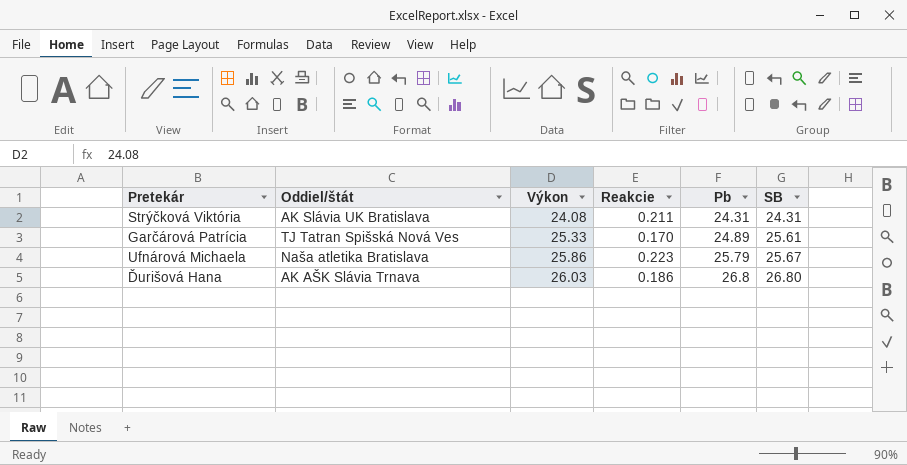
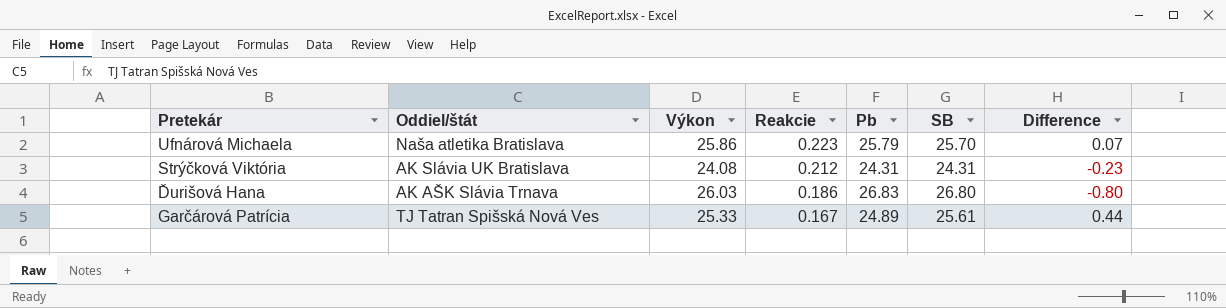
row order: Výkon ascending -> Reakcie descending
column Difference | formula: none -> [Výkon] - [Pb]
Ufnárová Michaela | SB: 25.67 -> 25.70
Strýčková Viktória | Reakcie: 0.211 -> 0.212
Ďurišová Hana | Pb: 26.8 -> 26.83
Garčárová Patrícia | Reakcie: 0.170 -> 0.167

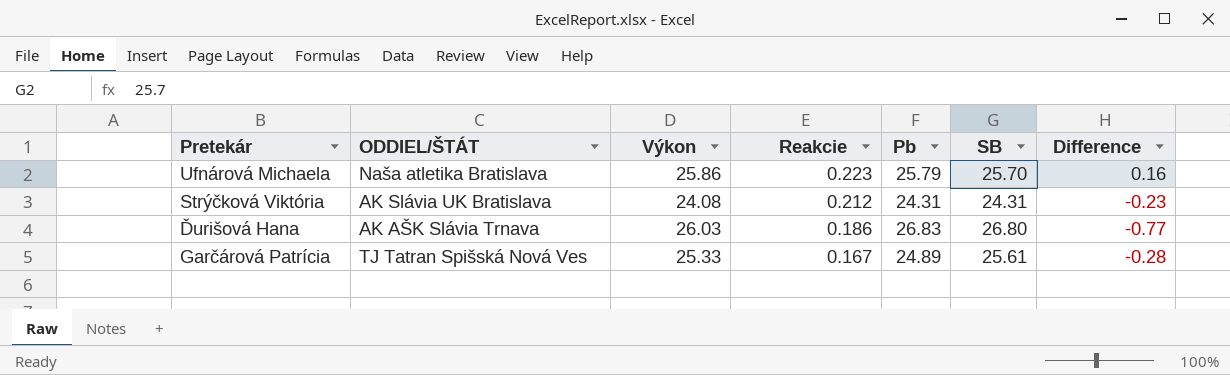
column name: Oddiel/štát -> ODDIEL/ŠTÁT
column Difference | formula: [Výkon] - [Pb] -> [Výkon] - [SB]

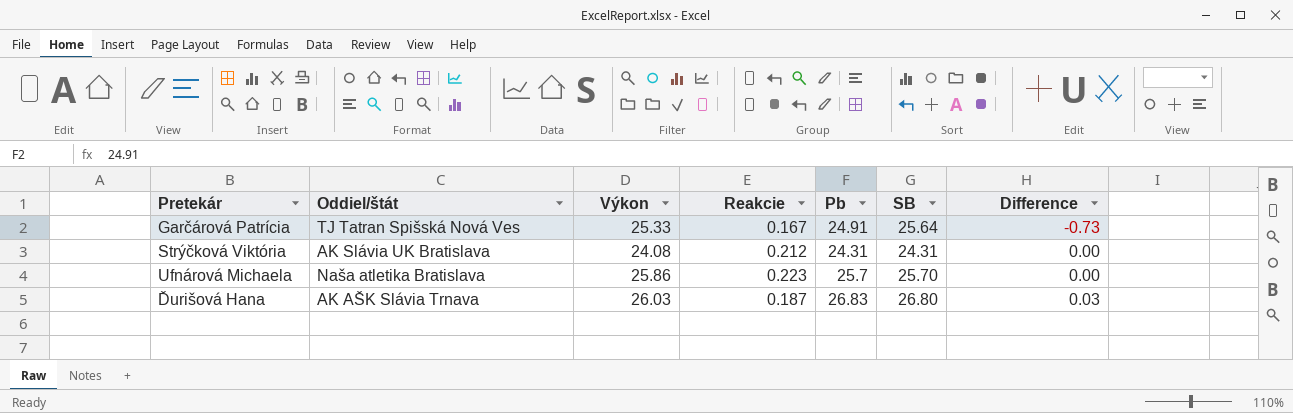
row order: Reakcie descending -> Difference ascending
column name: ODDIEL/ŠTÁT -> Oddiel/štát
column Difference | formula: [Výkon] - [SB] -> [Pb] - [SB]
Garčárová Patrícia | Pb: 24.89 -> 24.91
Garčárová Patrícia | SB: 25.61 -> 25.64
Ufnárová Michaela | Pb: 25.79 -> 25.7
Ďurišová Hana | Reakcie: 0.186 -> 0.187

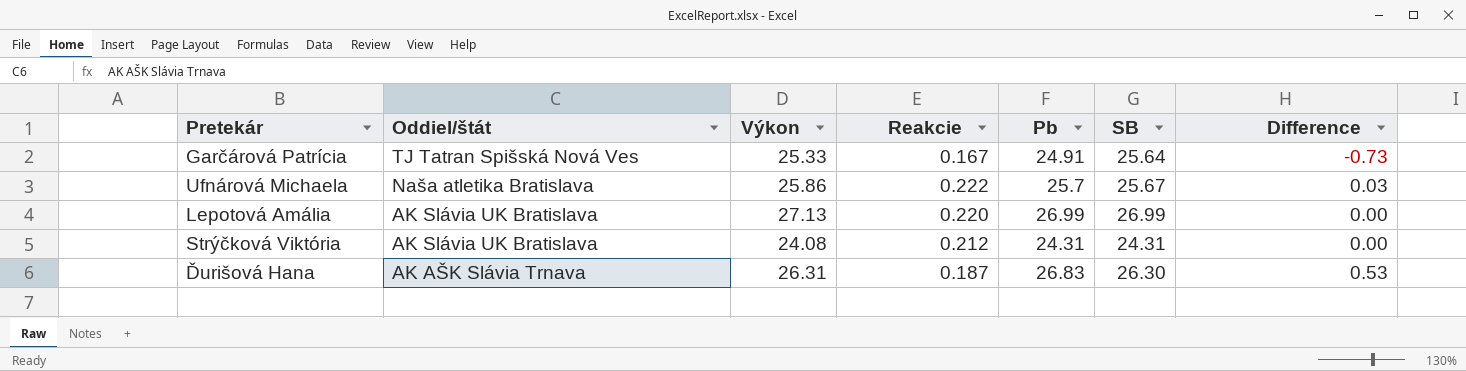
row order: Difference ascending -> Oddiel/štát descending
Ufnárová Michaela | Reakcie: 0.223 -> 0.222
Ufnárová Michaela | SB: 25.70 -> 25.67
Ufnárová Michaela | Difference: 0.00 -> 0.03
row Lepotová Amália: none -> AK Slávia UK Bratislava | 27.13 | 0.220 | 26.99 | 26.99 | 0.00
Ďurišová Hana | Výkon: 26.03 -> 26.31
Ďurišová Hana | SB: 26.80 -> 26.30
Ďurišová Hana | Difference: 0.03 -> 0.53

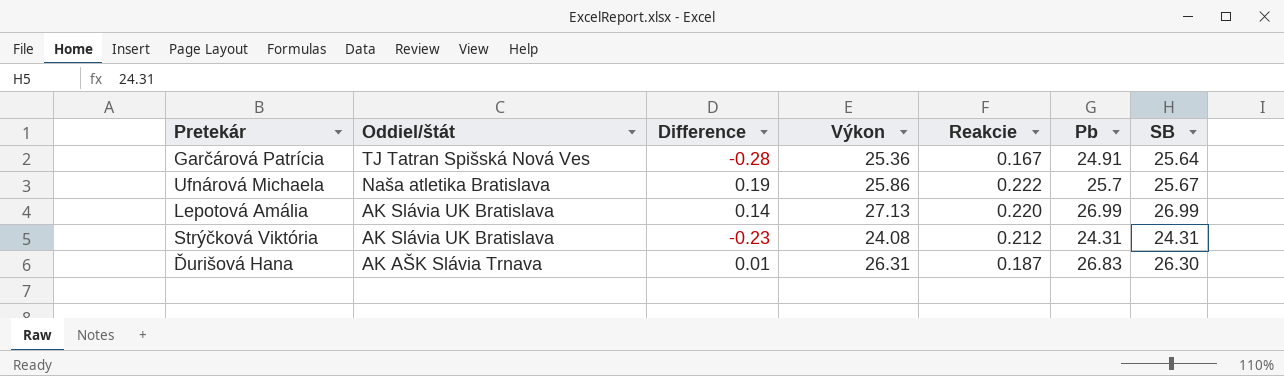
column Difference | formula: [Pb] - [SB] -> [Výkon] - [SB]
column Difference | position: 7 -> 3
Garčárová Patrícia | Výkon: 25.33 -> 25.36

